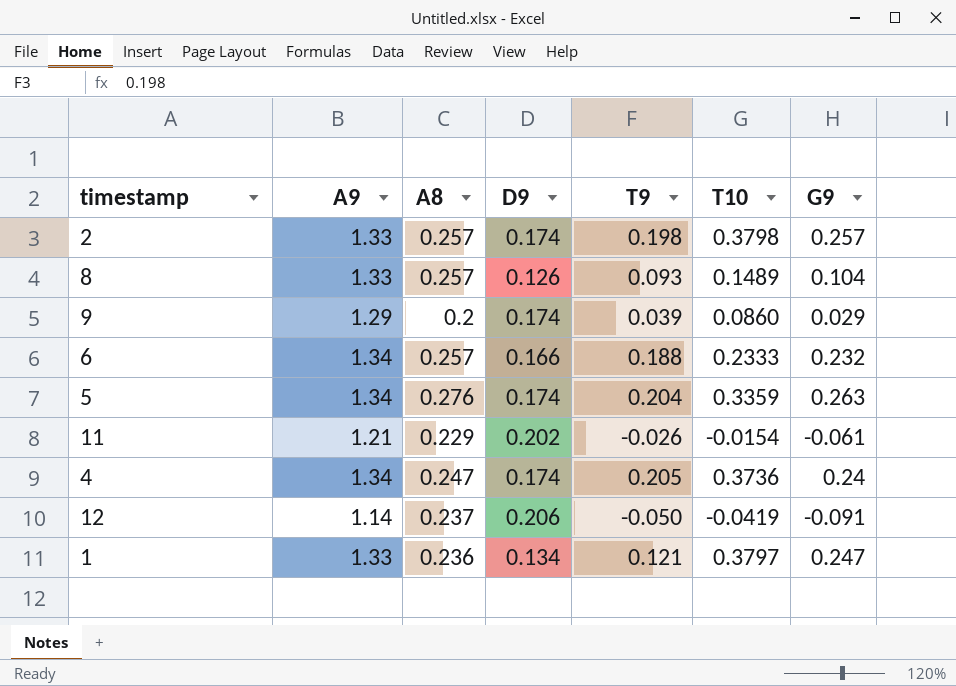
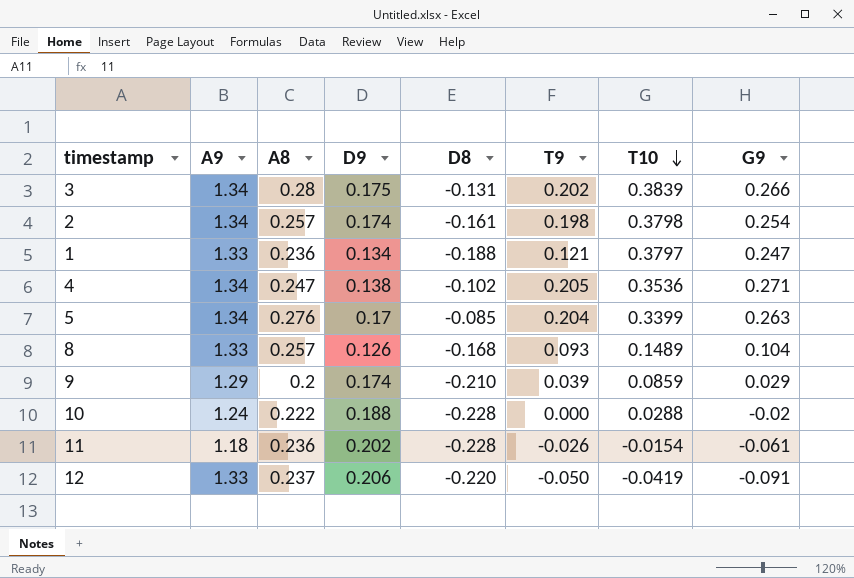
row order: none -> T10 descending
column D8 | position: none -> 5
row 6: 1.34 | 0.257 | 0.166 | 0.188 | 0.2333 | 0.232 -> none
row 3: none -> 1.34 | 0.28 | 0.175 | -0.131 | 0.202 | 0.3839 | 0.266
2 | A9: 1.33 -> 1.34
2 | G9: 0.257 -> 0.254
4 | D9: 0.174 -> 0.138
4 | T10: 0.3736 -> 0.3536
4 | G9: 0.24 -> 0.271
5 | D9: 0.174 -> 0.17
5 | T10: 0.3359 -> 0.3399
9 | T10: 0.0860 -> 0.0859
row 10: none -> 1.24 | 0.222 | 0.188 | -0.228 | 0.000 | 0.0288 | -0.02
11 | A9: 1.21 -> 1.18
11 | A8: 0.229 -> 0.236
12 | A9: 1.14 -> 1.33

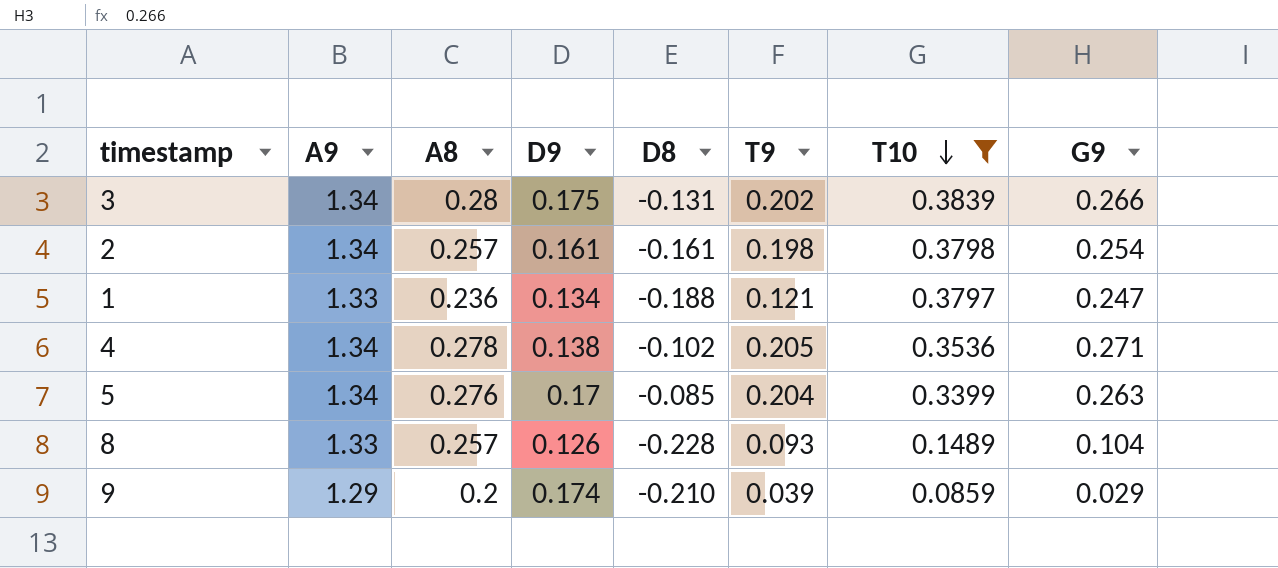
filter: none -> T10 >= 0.0859
2 | D9: 0.174 -> 0.161
4 | A8: 0.247 -> 0.278
8 | D8: -0.168 -> -0.228

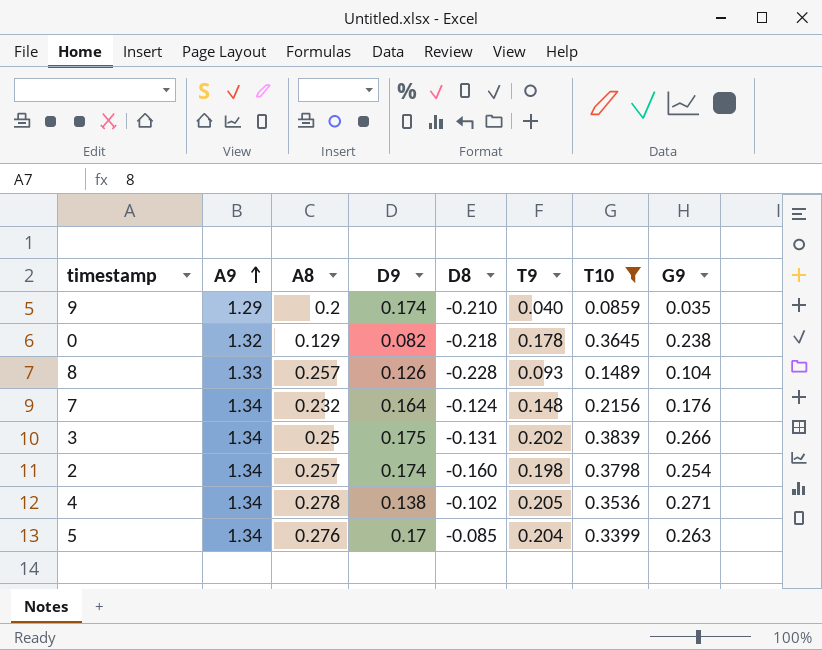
row order: T10 descending -> A9 ascending
row 1: 1.33 | 0.236 | 0.134 | -0.188 | 0.121 | 0.3797 | 0.247 -> none
9 | T9: 0.039 -> 0.040
9 | G9: 0.029 -> 0.035
row 0: none -> 1.32 | 0.129 | 0.082 | -0.218 | 0.178 | 0.3645 | 0.238
row 7: none -> 1.34 | 0.232 | 0.164 | -0.124 | 0.148 | 0.2156 | 0.176
3 | A8: 0.28 -> 0.25
2 | D9: 0.161 -> 0.174
2 | D8: -0.161 -> -0.160

